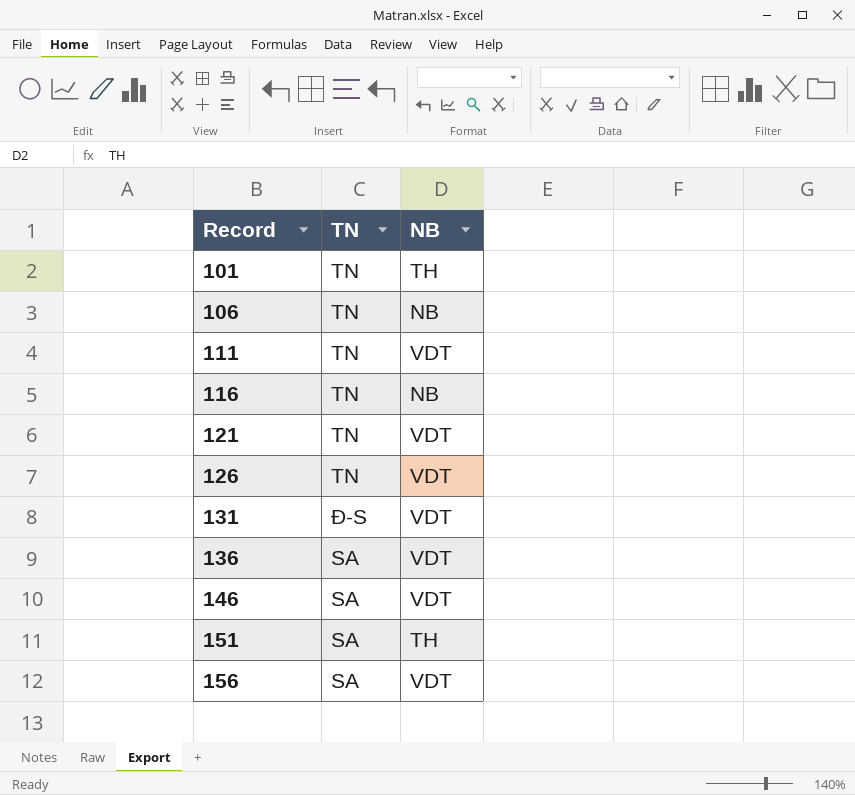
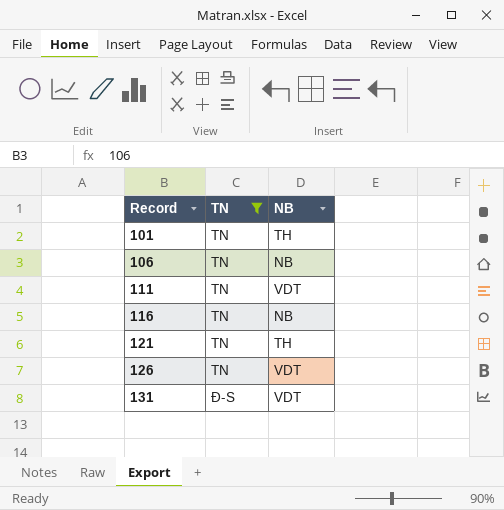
filter: none -> TN != SA
121 | NB: VDT -> TH

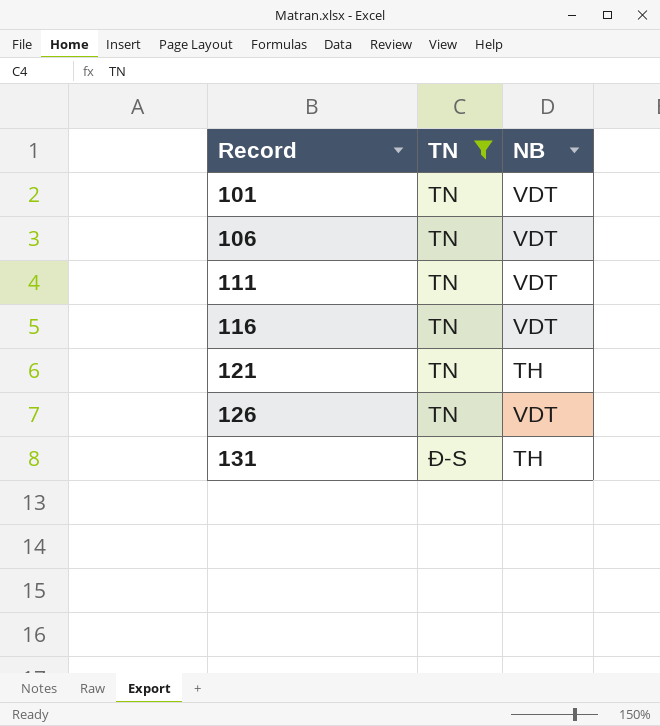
101 | NB: TH -> VDT
106 | NB: NB -> VDT
116 | NB: NB -> VDT
131 | NB: VDT -> TH

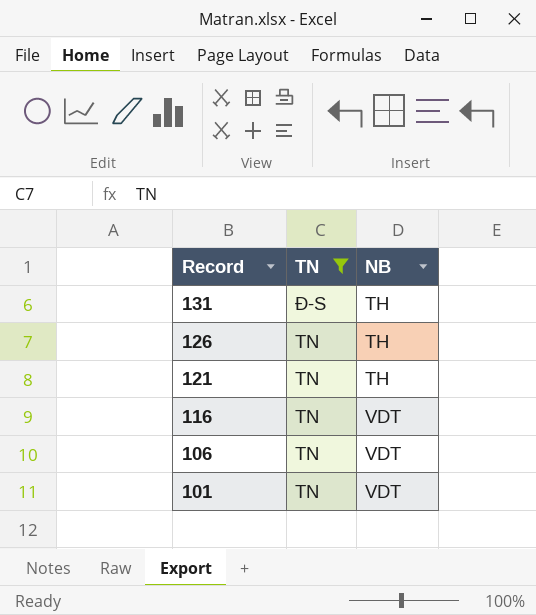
row order: Record ascending -> Record descending
row 111: TN | VDT -> none
126 | NB: VDT -> TH

